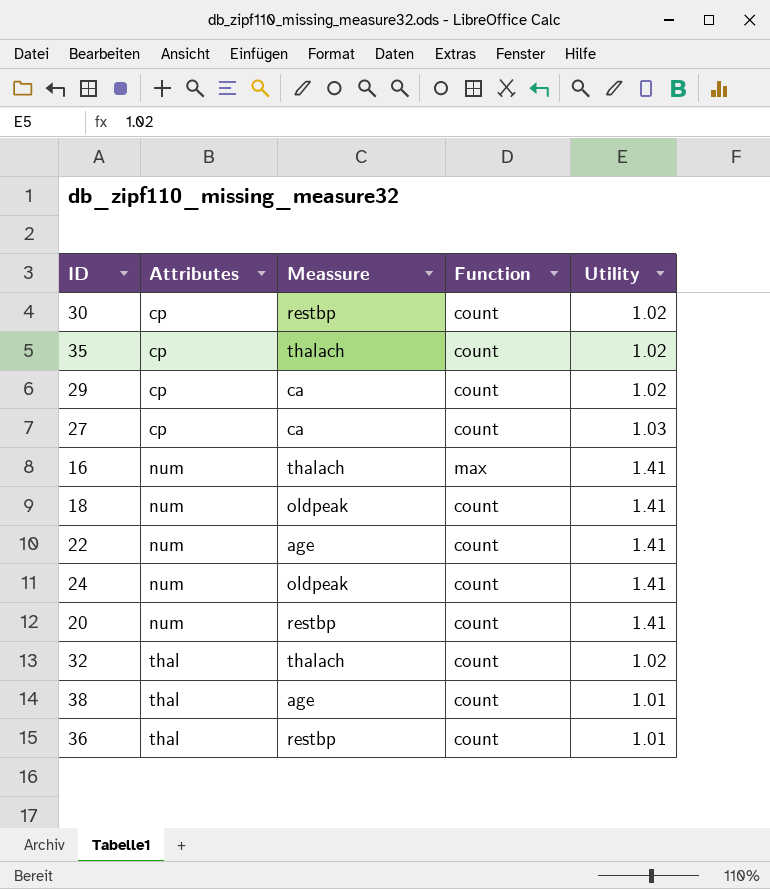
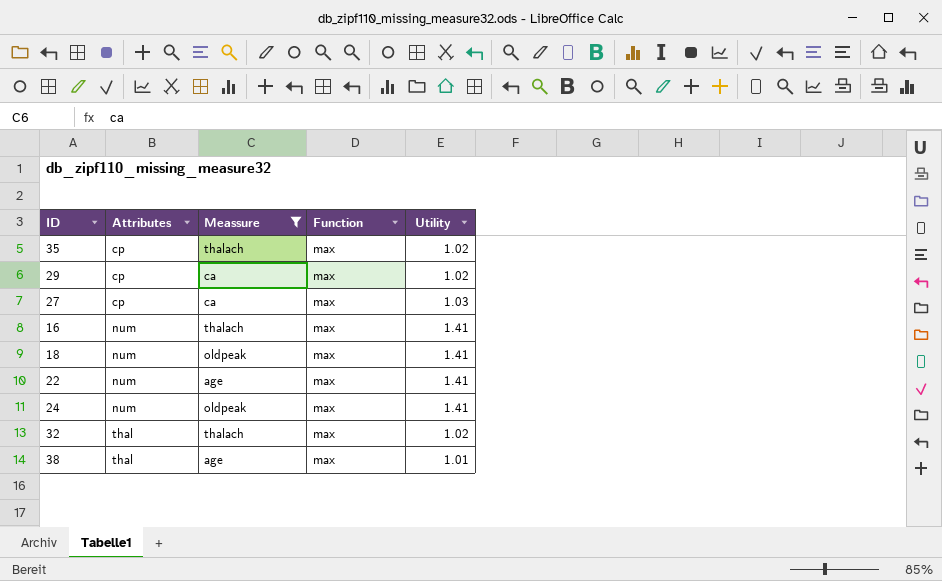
filter: none -> Meassure != restbp
35 | Function: count -> max
29 | Function: count -> max
27 | Function: count -> max
18 | Function: count -> max
22 | Function: count -> max
24 | Function: count -> max
32 | Function: count -> max
38 | Function: count -> max

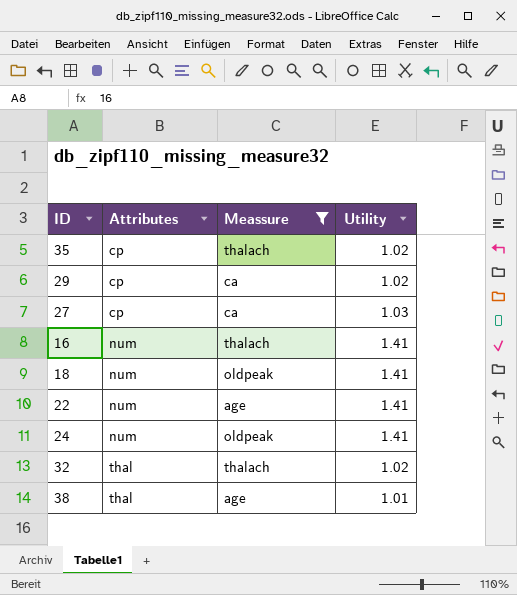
column Function | position: 4 -> none

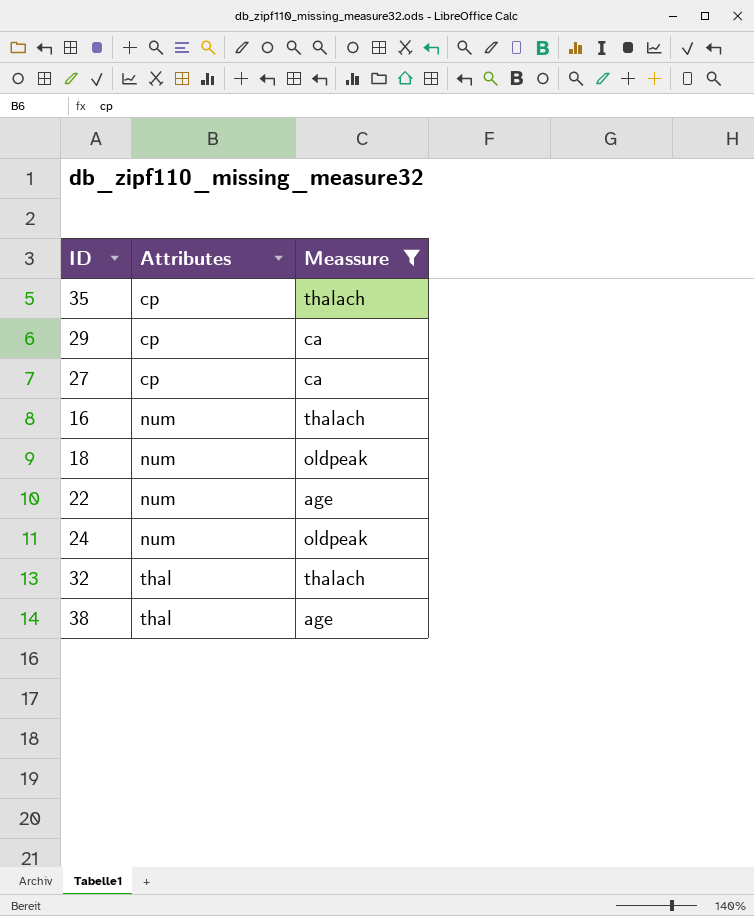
column Utility | position: 4 -> none

